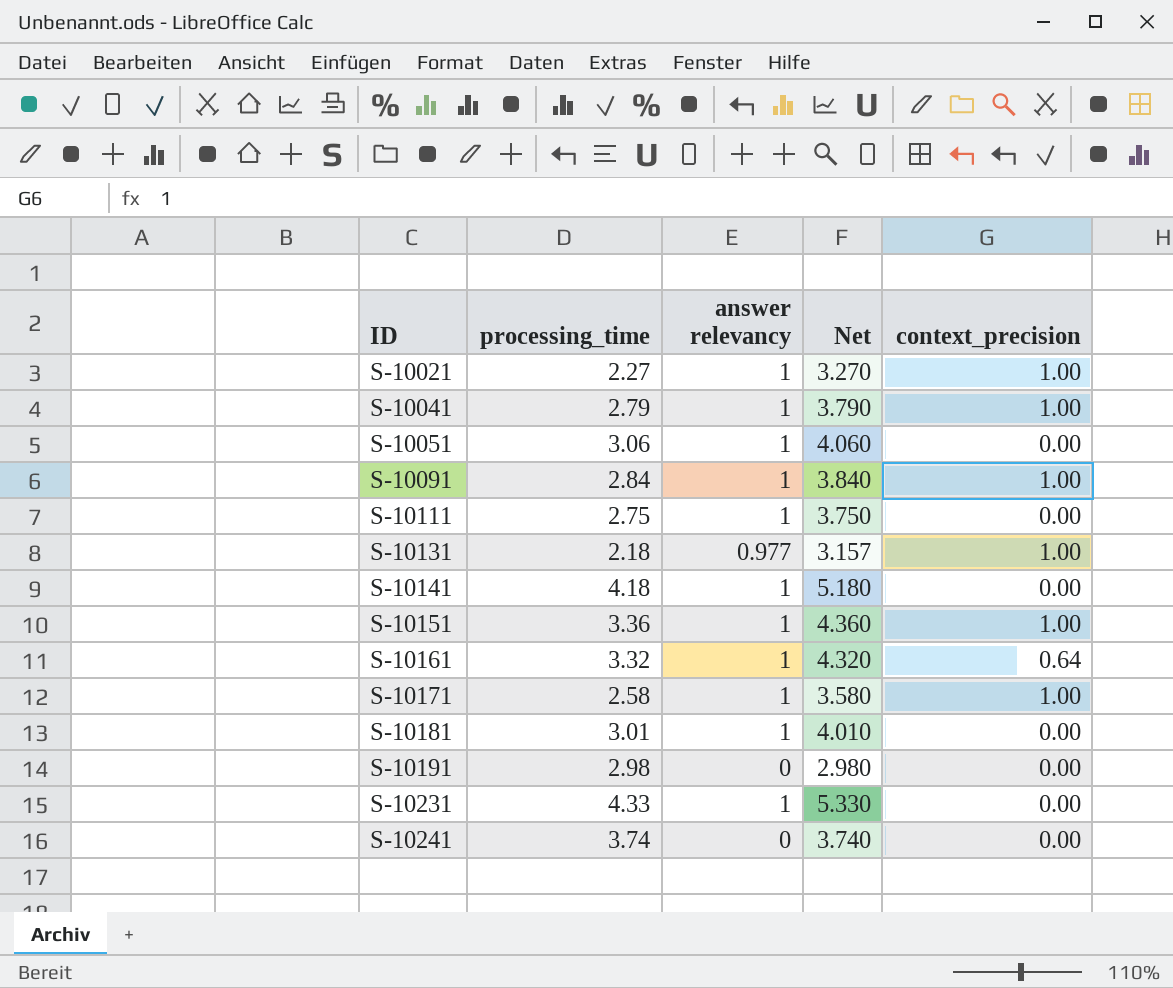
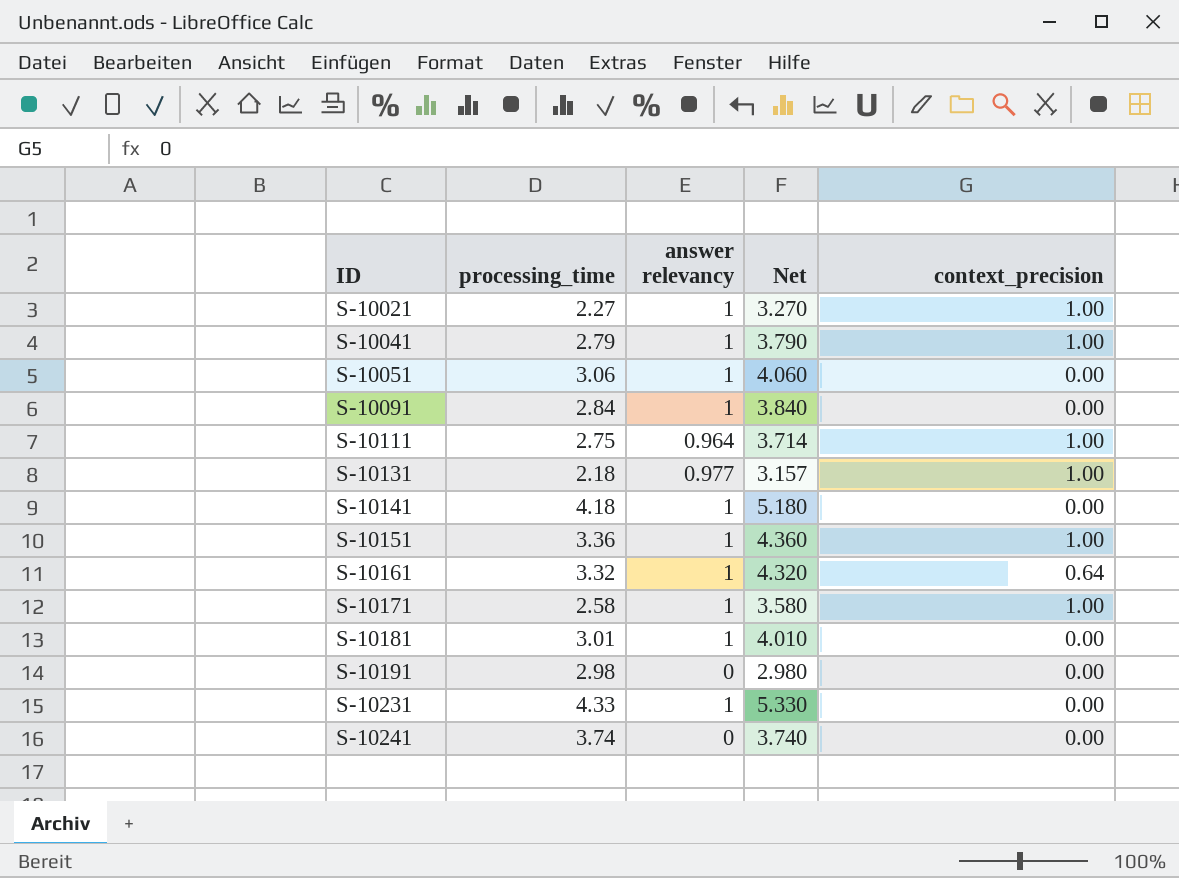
S-10091 | context_precision: 1.00 -> 0.00
S-10111 | answer relevancy: 1 -> 0.964
S-10111 | Net: 3.750 -> 3.714
S-10111 | context_precision: 0.00 -> 1.00

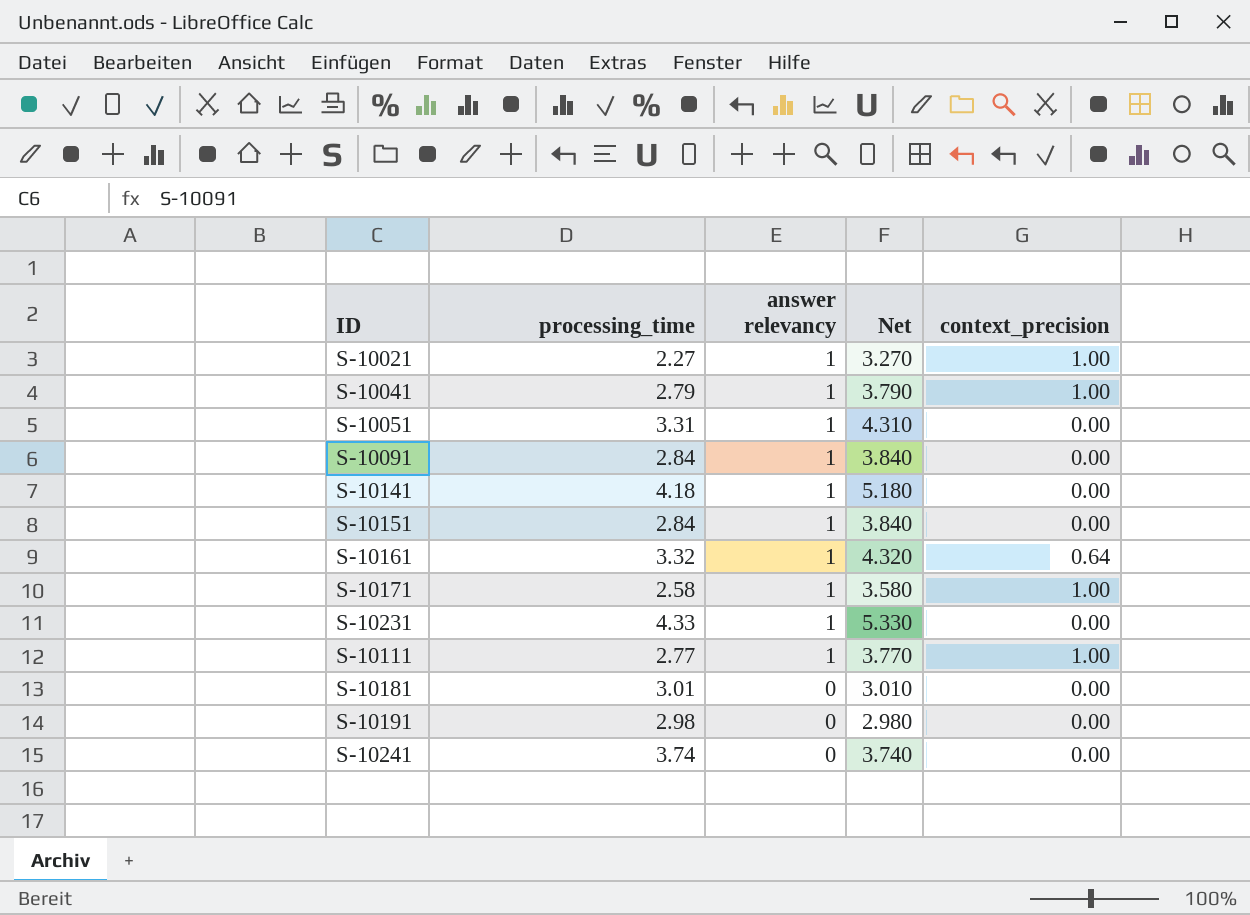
row order: ID ascending -> answer relevancy descending
row S-10131: 2.18 | 0.977 | 3.157 | 1.00 -> none
S-10051 | processing_time: 3.06 -> 3.31
S-10051 | Net: 4.060 -> 4.310
S-10151 | processing_time: 3.36 -> 2.84
S-10151 | Net: 4.360 -> 3.840
S-10151 | context_precision: 1.00 -> 0.00
S-10111 | processing_time: 2.75 -> 2.77
S-10111 | answer relevancy: 0.964 -> 1
S-10111 | Net: 3.714 -> 3.770
S-10181 | answer relevancy: 1 -> 0
S-10181 | Net: 4.010 -> 3.010

